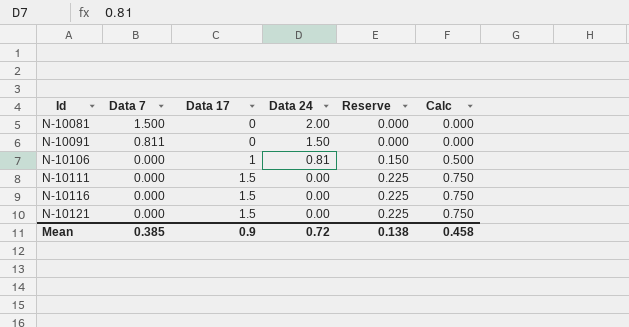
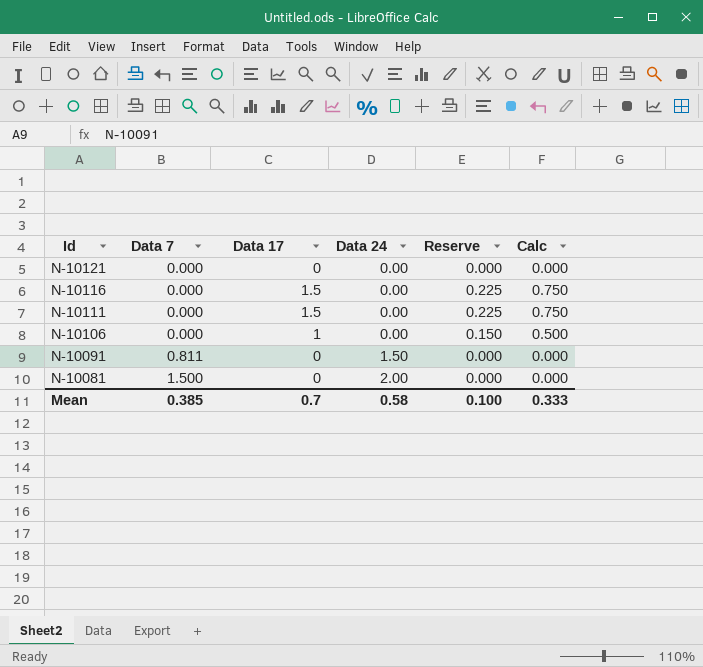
row order: Id ascending -> Id descending
N-10121 | Data 17: 1.5 -> 0
N-10121 | Reserve: 0.225 -> 0.000
N-10121 | Calc: 0.750 -> 0.000
N-10106 | Data 24: 0.81 -> 0.00
Mean | Data 17: 0.9 -> 0.7
Mean | Data 24: 0.72 -> 0.58
Mean | Reserve: 0.138 -> 0.100
Mean | Calc: 0.458 -> 0.333

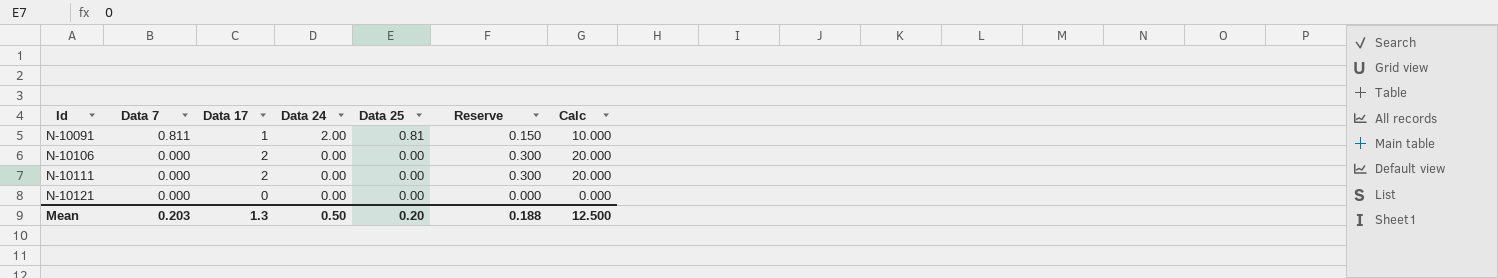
row order: Id descending -> Id ascending
column Data 25 | position: none -> 5
column Calc | formula: [Data 17] * 0.5 -> [Data 17] * 10
row N-10116: 0.000 | 1.5 | 0.00 | 0.225 | 0.750 -> none
row N-10081: 1.500 | 0 | 2.00 | 0.000 | 0.000 -> none
N-10091 | Data 17: 0 -> 1
N-10091 | Data 24: 1.50 -> 2.00
N-10091 | Reserve: 0.000 -> 0.150
N-10106 | Data 17: 1 -> 2
N-10106 | Reserve: 0.150 -> 0.300
N-10111 | Data 17: 1.5 -> 2
N-10111 | Reserve: 0.225 -> 0.300
Mean | Data 7: 0.385 -> 0.203
Mean | Data 17: 0.7 -> 1.3
Mean | Data 24: 0.58 -> 0.50
Mean | Reserve: 0.100 -> 0.188
Mean | Calc: 0.333 -> 12.500

